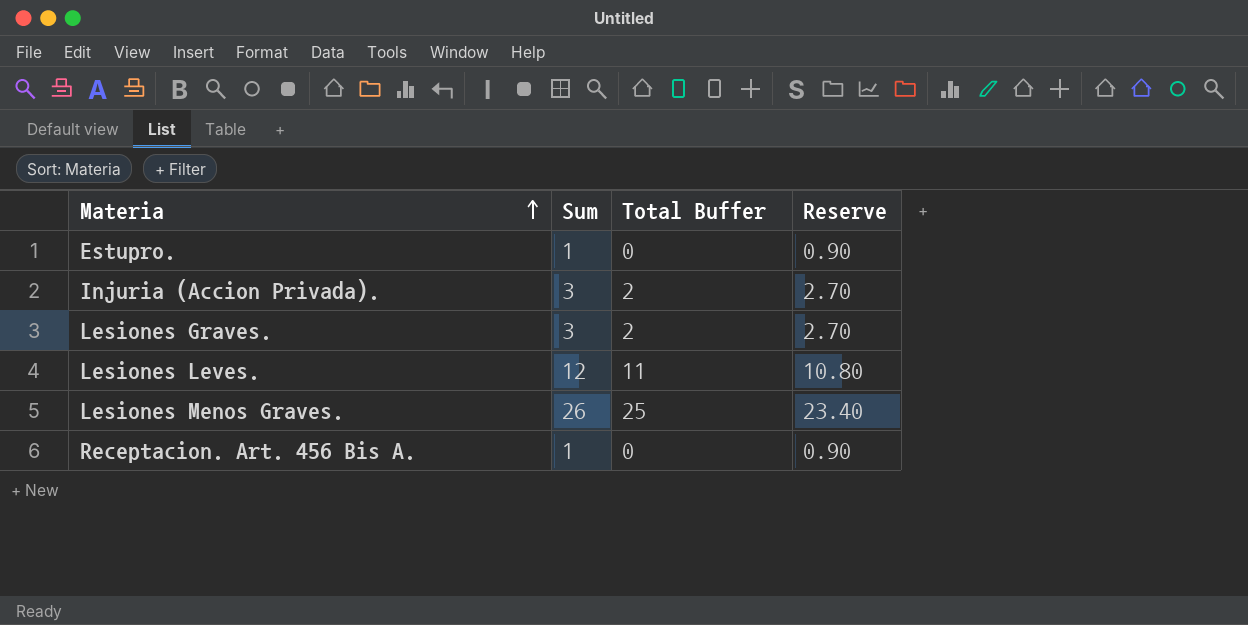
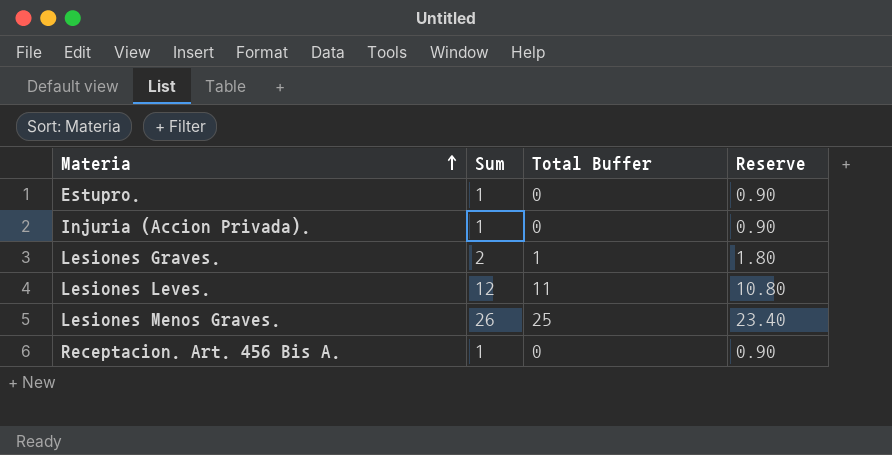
Injuria (Accion Privada). | Sum: 3 -> 1
Injuria (Accion Privada). | Total Buffer: 2 -> 0
Injuria (Accion Privada). | Reserve: 2.70 -> 0.90
Lesiones Graves. | Sum: 3 -> 2
Lesiones Graves. | Total Buffer: 2 -> 1
Lesiones Graves. | Reserve: 2.70 -> 1.80

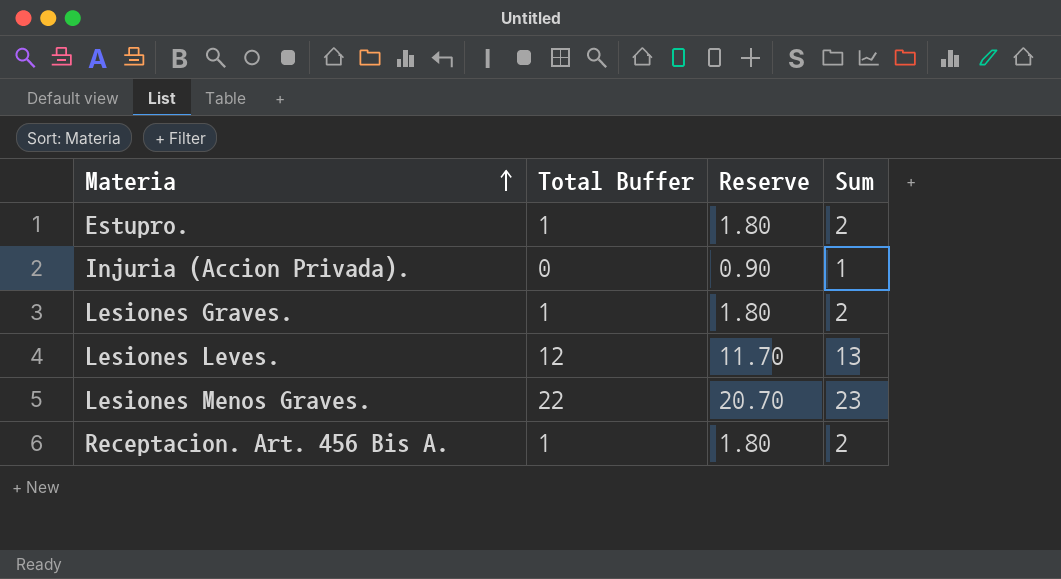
column Sum | position: 2 -> 4
Estupro. | Total Buffer: 0 -> 1
Estupro. | Reserve: 0.90 -> 1.80
Estupro. | Sum: 1 -> 2
Lesiones Leves. | Total Buffer: 11 -> 12
Lesiones Leves. | Reserve: 10.80 -> 11.70
Lesiones Leves. | Sum: 12 -> 13
Lesiones Menos Graves. | Total Buffer: 25 -> 22
Lesiones Menos Graves. | Reserve: 23.40 -> 20.70
Lesiones Menos Graves. | Sum: 26 -> 23
Receptacion. Art. 456 Bis A. | Total Buffer: 0 -> 1
Receptacion. Art. 456 Bis A. | Reserve: 0.90 -> 1.80
Receptacion. Art. 456 Bis A. | Sum: 1 -> 2

